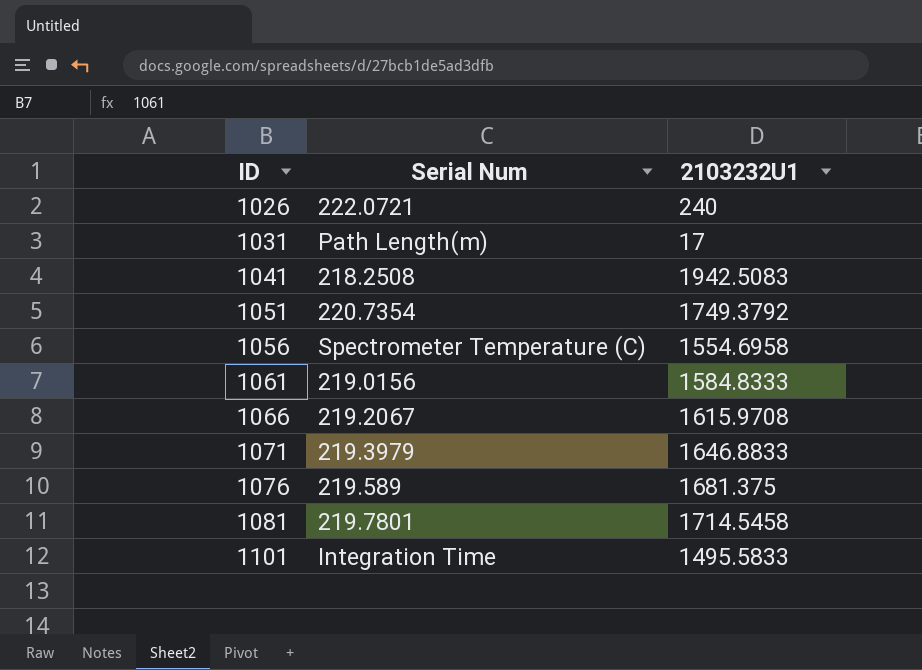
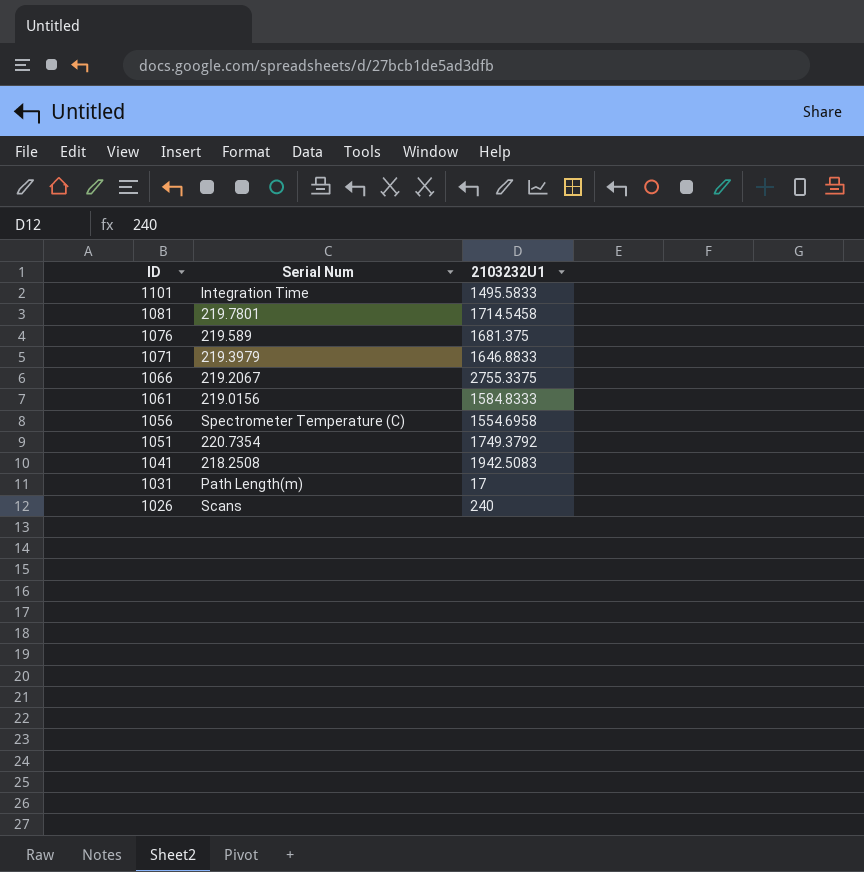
row order: ID ascending -> ID descending
1066 | 2103232U1: 1615.9708 -> 2755.3375
1026 | Serial Num: 222.0721 -> Scans

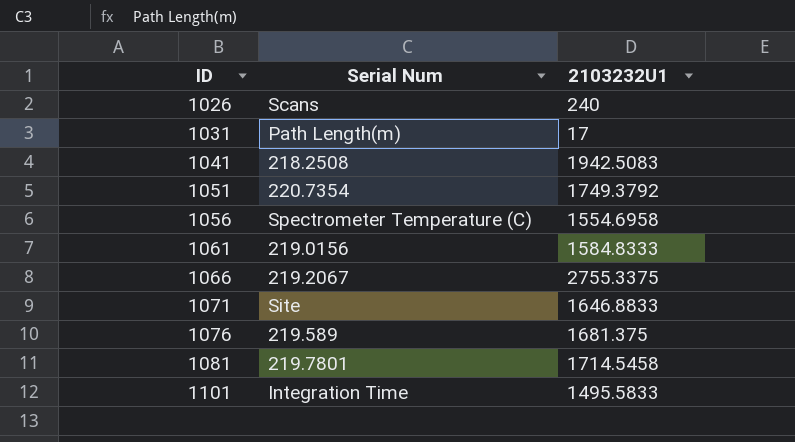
row order: ID descending -> ID ascending
1071 | Serial Num: 219.3979 -> Site

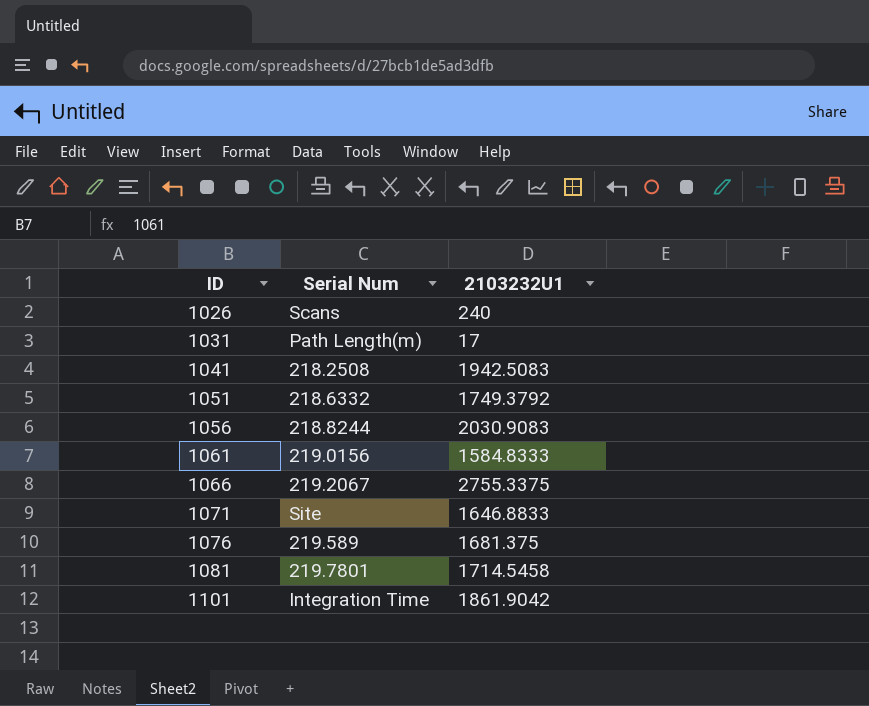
1051 | Serial Num: 220.7354 -> 218.6332
1056 | Serial Num: Spectrometer Temperature (C) -> 218.8244
1056 | 2103232U1: 1554.6958 -> 2030.9083
1101 | 2103232U1: 1495.5833 -> 1861.9042

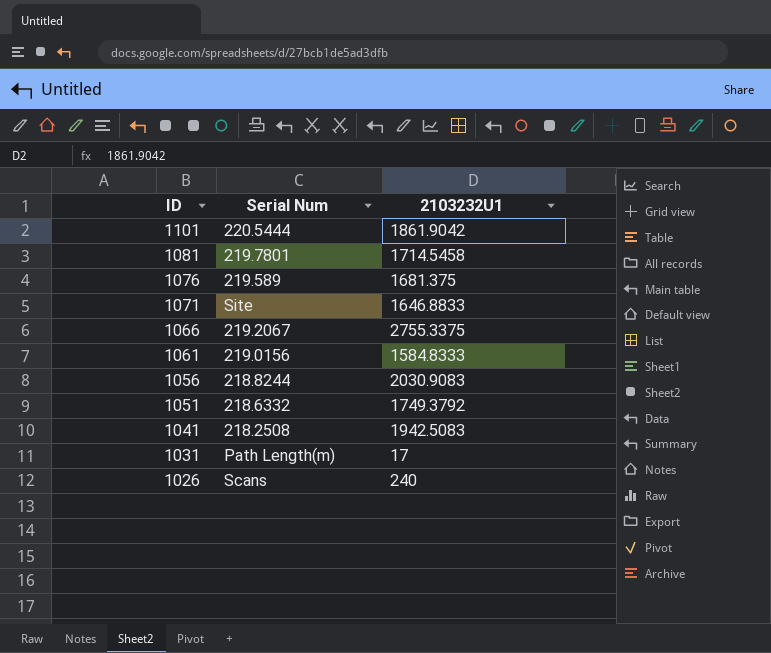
row order: ID ascending -> ID descending
1101 | Serial Num: Integration Time -> 220.5444

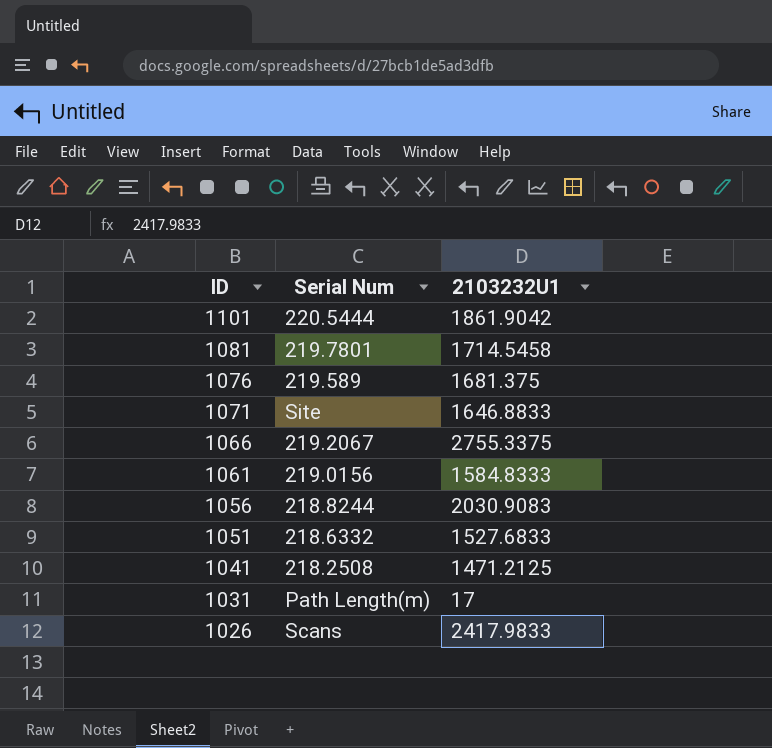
1051 | 2103232U1: 1749.3792 -> 1527.6833
1041 | 2103232U1: 1942.5083 -> 1471.2125
1026 | 2103232U1: 240 -> 2417.9833

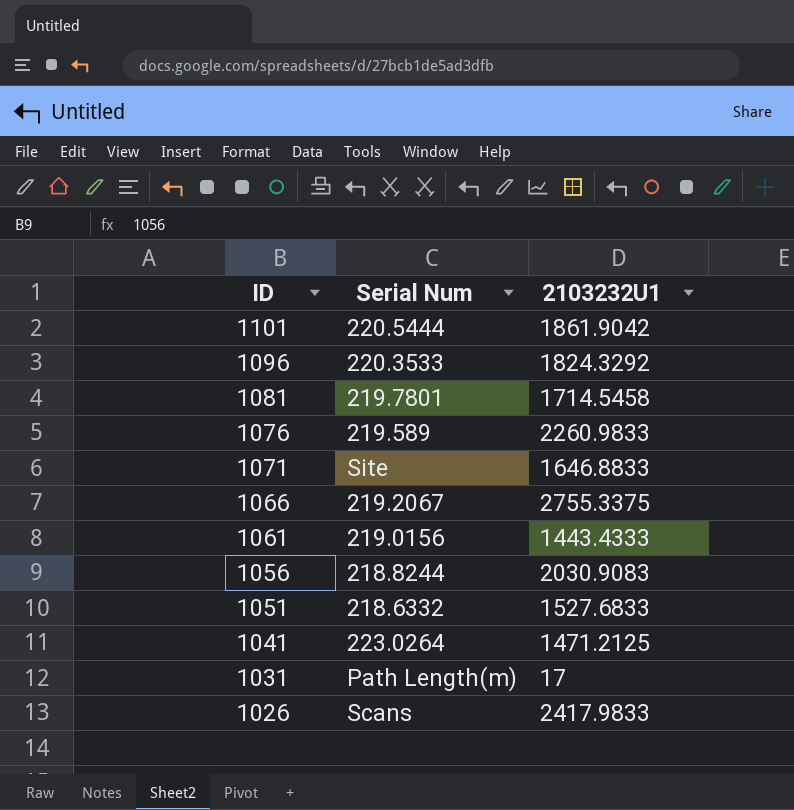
row 1096: none -> 220.3533 | 1824.3292
1076 | 2103232U1: 1681.375 -> 2260.9833
1061 | 2103232U1: 1584.8333 -> 1443.4333
1041 | Serial Num: 218.2508 -> 223.0264

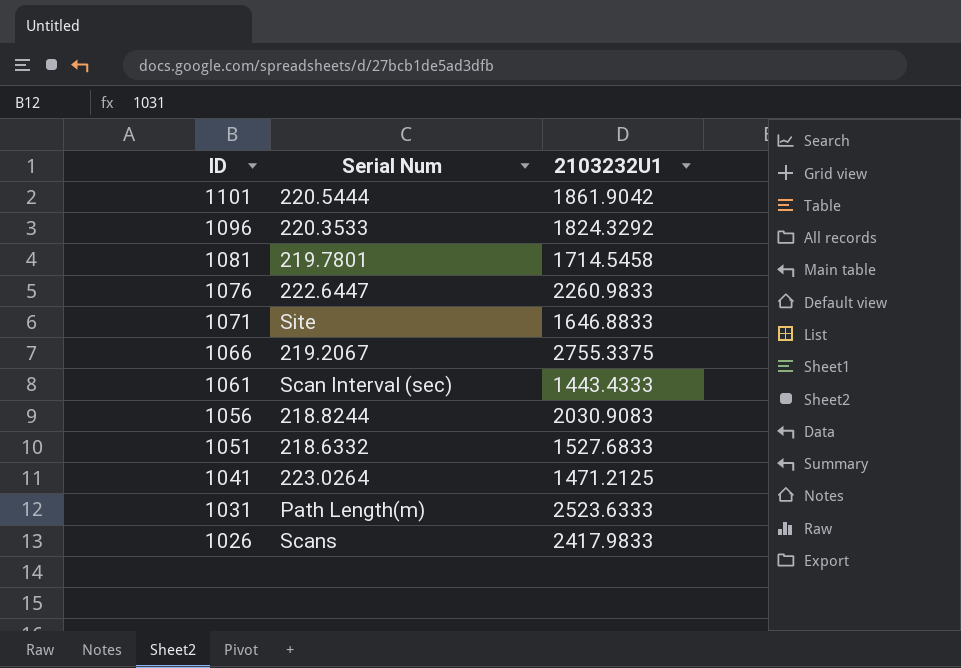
1076 | Serial Num: 219.589 -> 222.6447
1061 | Serial Num: 219.0156 -> Scan Interval (sec)
1031 | 2103232U1: 17 -> 2523.6333

